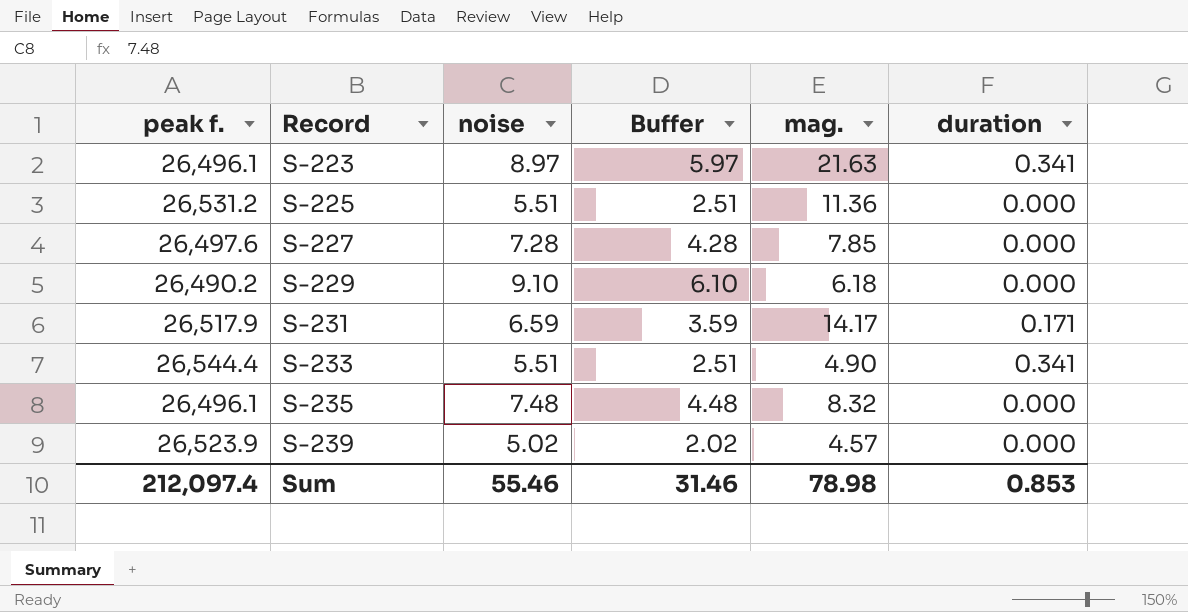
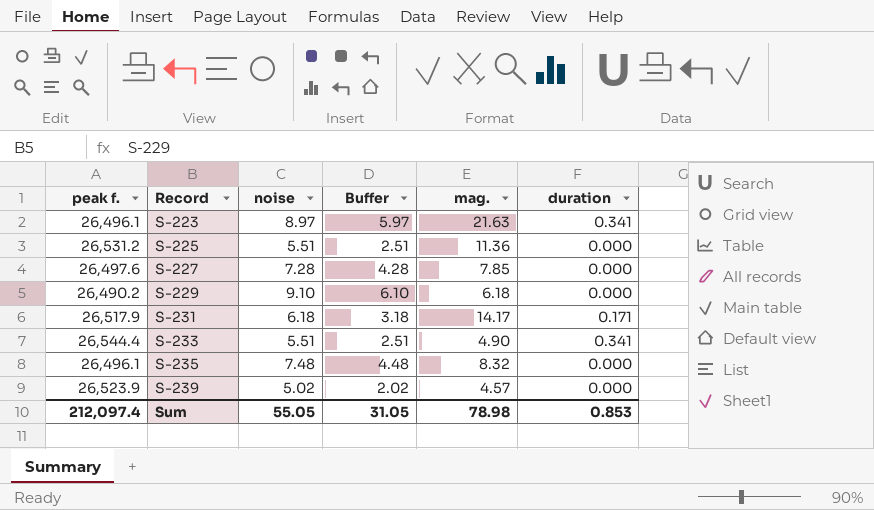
S-231 | noise: 6.59 -> 6.18
S-231 | Buffer: 3.59 -> 3.18
Sum | noise: 55.46 -> 55.05
Sum | Buffer: 31.46 -> 31.05

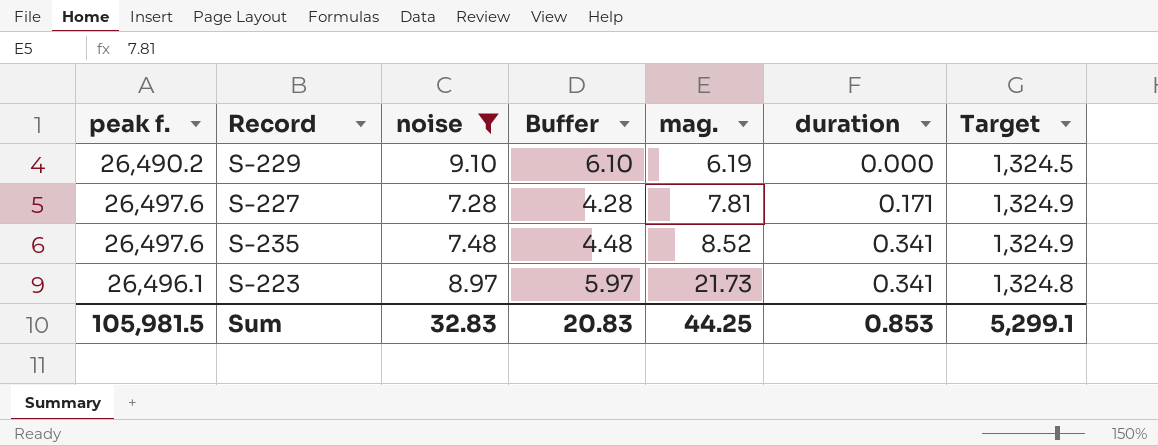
filter: none -> noise >= 7.28
row order: Record ascending -> mag. ascending
column Target | formula: none -> [peak f.] * 0.05
S-229 | mag.: 6.18 -> 6.19
S-227 | mag.: 7.85 -> 7.81
S-227 | duration: 0.000 -> 0.171
S-235 | peak f.: 26,496.1 -> 26,497.6
S-235 | mag.: 8.32 -> 8.52
S-235 | duration: 0.000 -> 0.341
S-223 | mag.: 21.63 -> 21.73
Sum | peak f.: 212,097.4 -> 105,981.5
Sum | noise: 55.05 -> 32.83
Sum | Buffer: 31.05 -> 20.83
Sum | mag.: 78.98 -> 44.25

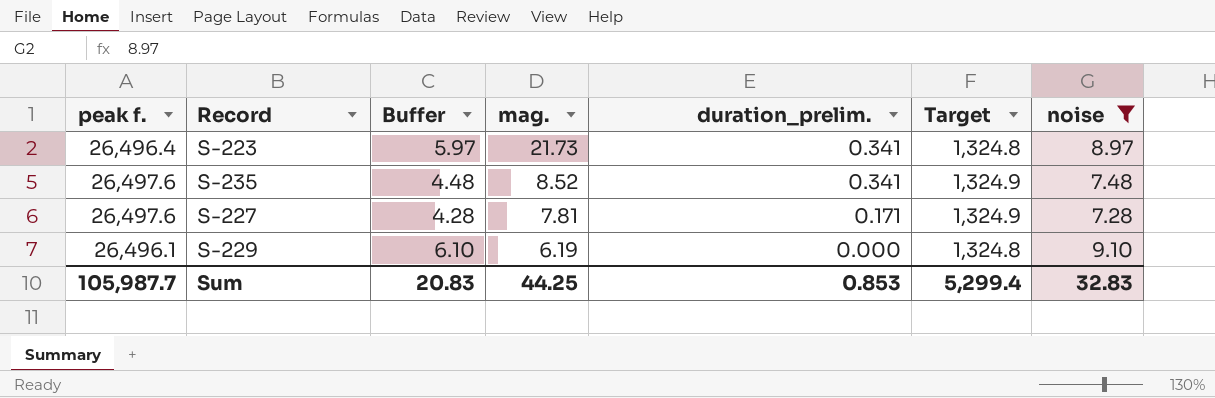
row order: mag. ascending -> mag. descending
column name: duration -> duration_prelim.
column noise | position: 3 -> 7
S-223 | peak f.: 26,496.1 -> 26,496.4
S-229 | peak f.: 26,490.2 -> 26,496.1
S-229 | Target: 1,324.5 -> 1,324.8
Sum | peak f.: 105,981.5 -> 105,987.7
Sum | Target: 5,299.1 -> 5,299.4

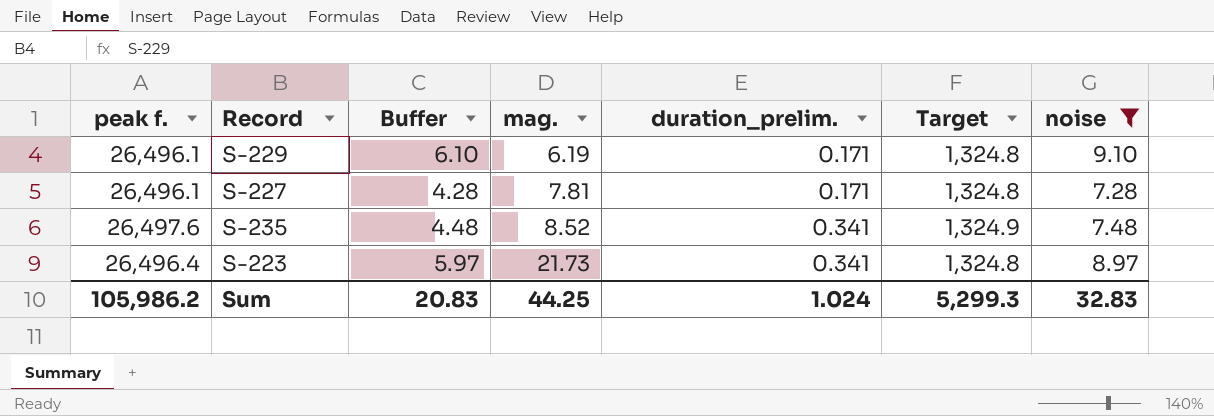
row order: mag. descending -> mag. ascending
S-229 | duration_prelim.: 0.000 -> 0.171
S-227 | peak f.: 26,497.6 -> 26,496.1
S-227 | Target: 1,324.9 -> 1,324.8
Sum | peak f.: 105,987.7 -> 105,986.2
Sum | duration_prelim.: 0.853 -> 1.024
Sum | Target: 5,299.4 -> 5,299.3

